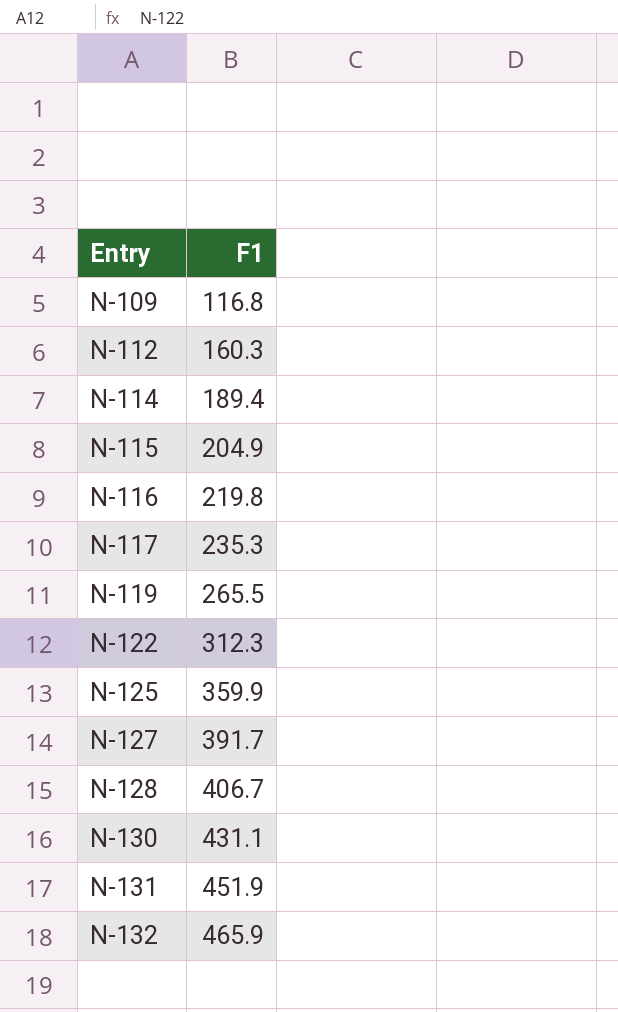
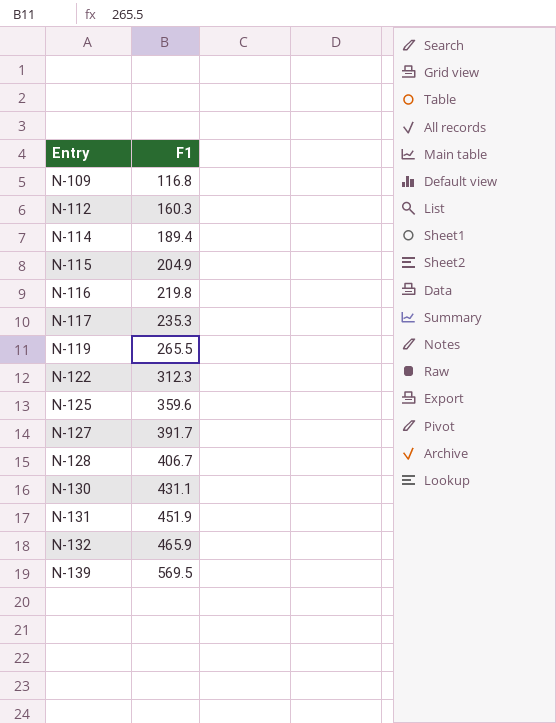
N-125 | F1: 359.9 -> 359.6
row N-139: none -> 569.5

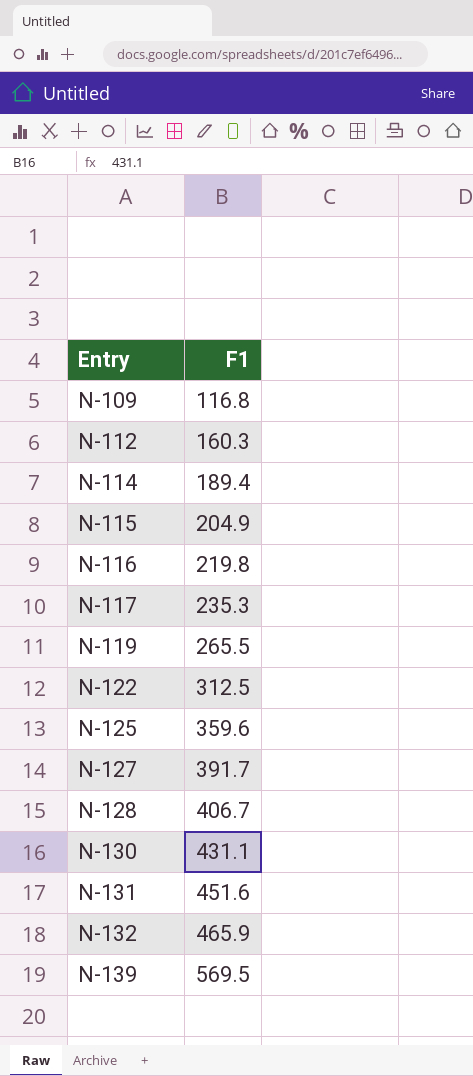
N-122 | F1: 312.3 -> 312.5
N-131 | F1: 451.9 -> 451.6

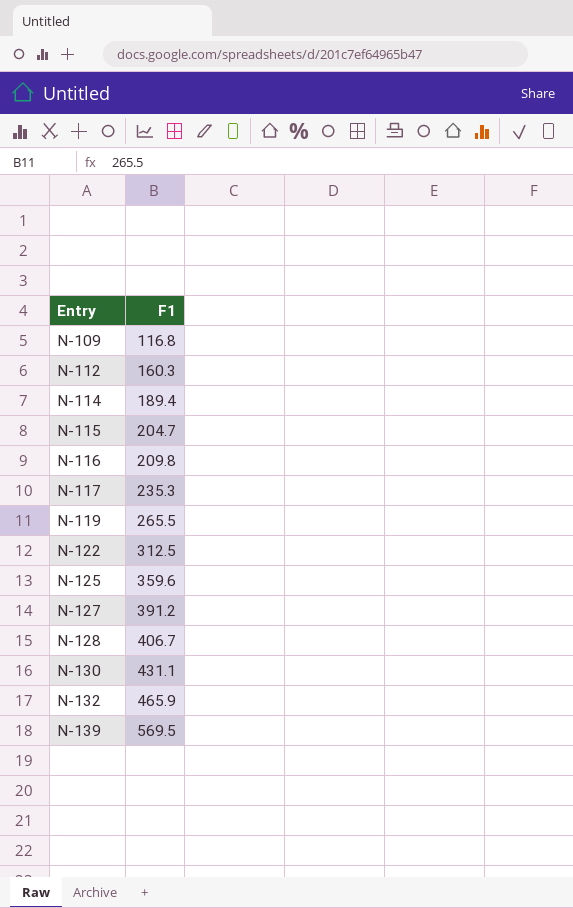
row N-131: 451.6 -> none
N-115 | F1: 204.9 -> 204.7
N-116 | F1: 219.8 -> 209.8
N-127 | F1: 391.7 -> 391.2

